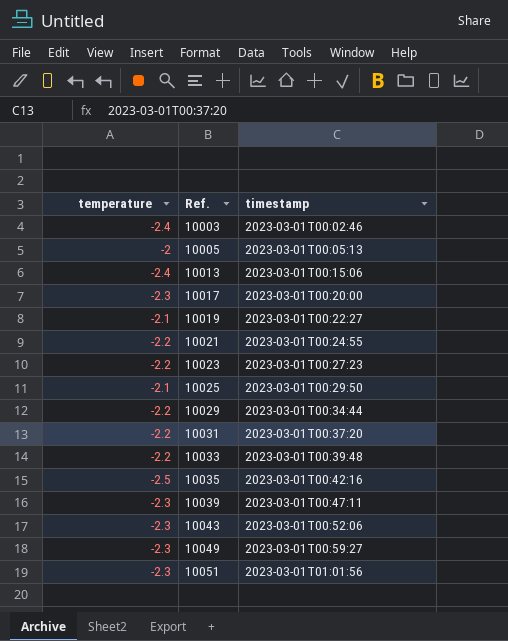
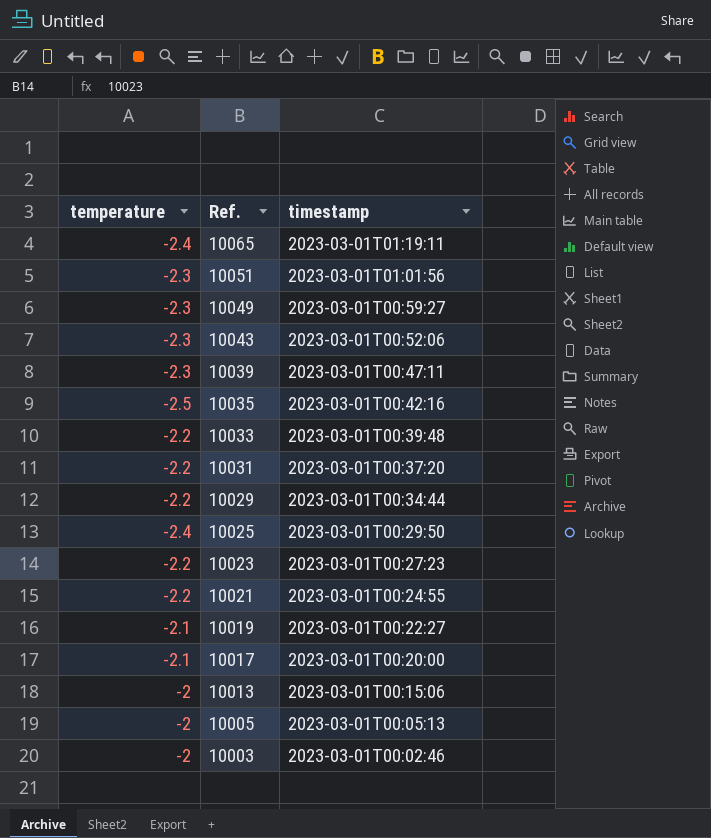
row order: Ref. ascending -> Ref. descending
row 10065: none -> -2.4 | 2023-03-01T01:19:11
10025 | temperature: -2.1 -> -2.4
10017 | temperature: -2.3 -> -2.1
10013 | temperature: -2.4 -> -2
10003 | temperature: -2.4 -> -2

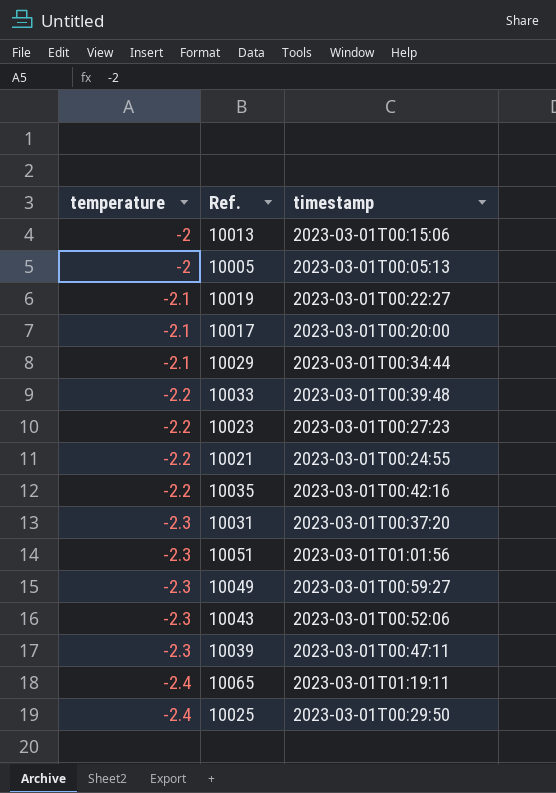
row order: Ref. descending -> temperature descending
row 10003: -2 | 2023-03-01T00:02:46 -> none
10029 | temperature: -2.2 -> -2.1
10035 | temperature: -2.5 -> -2.2
10031 | temperature: -2.2 -> -2.3

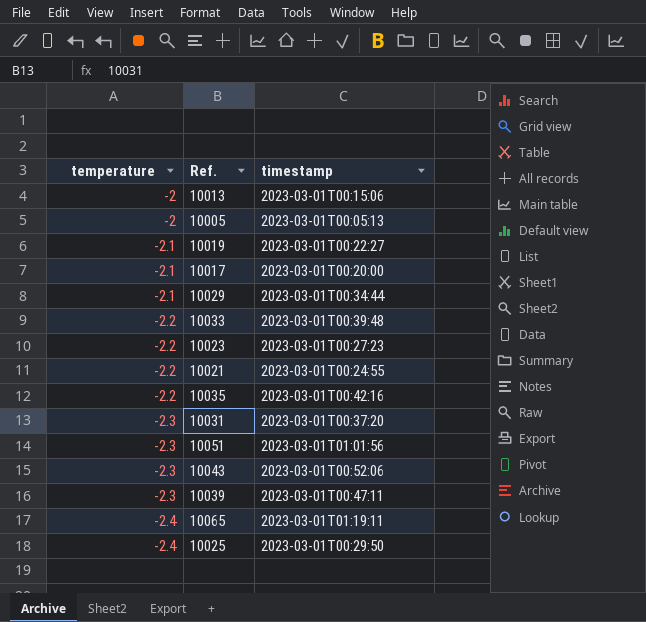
row 10049: -2.3 | 2023-03-01T00:59:27 -> none

